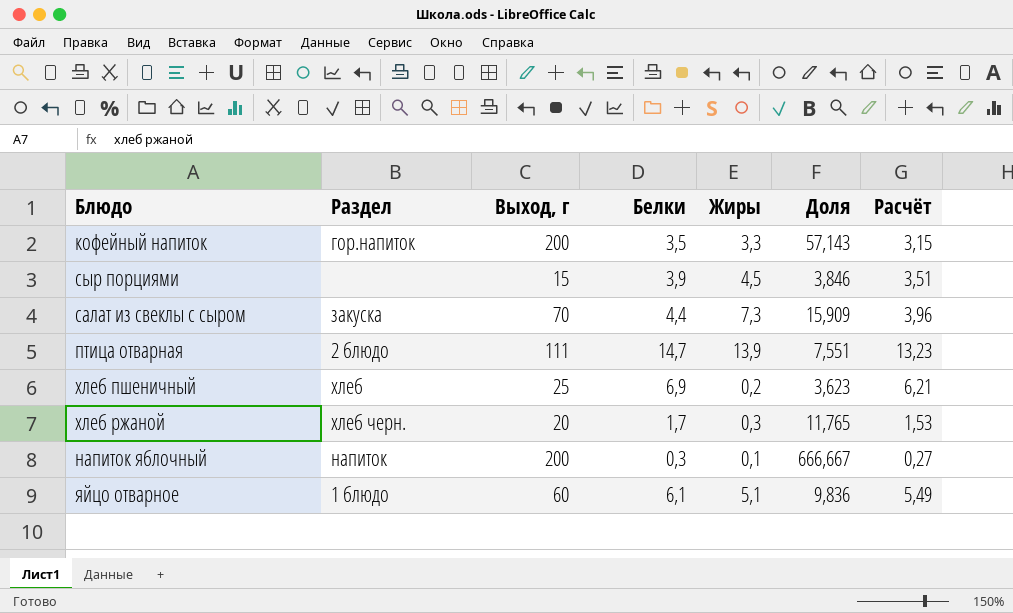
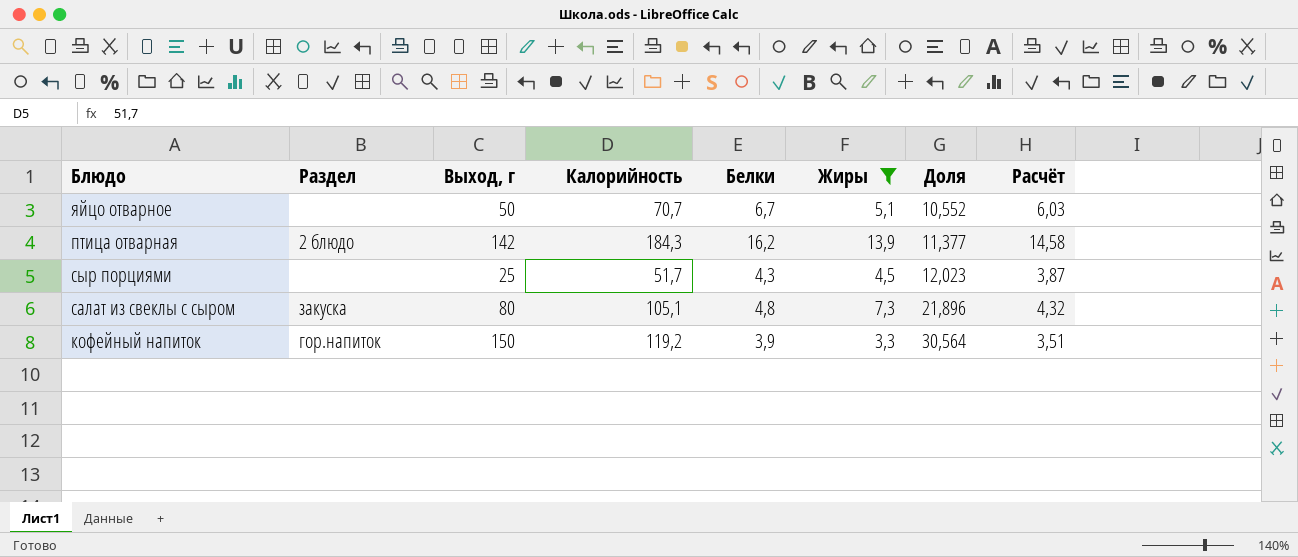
filter: none -> Жиры >= 3,3
row order: none -> Доля ascending
column Калорийность | position: none -> 4
column Доля | formula: [Выход, г] / [Белки] -> [Калорийность] / [Белки]
яйцо отварное | Раздел: 1 блюдо -> none
яйцо отварное | Выход, г: 60 -> 50
яйцо отварное | Белки: 6,1 -> 6,7
яйцо отварное | Расчёт: 5,49 -> 6,03
птица отварная | Выход, г: 111 -> 142
птица отварная | Белки: 14,7 -> 16,2
птица отварная | Расчёт: 13,23 -> 14,58
сыр порциями | Выход, г: 15 -> 25
сыр порциями | Белки: 3,9 -> 4,3
сыр порциями | Расчёт: 3,51 -> 3,87
салат из свеклы с сыром | Выход, г: 70 -> 80
салат из свеклы с сыром | Белки: 4,4 -> 4,8
салат из свеклы с сыром | Расчёт: 3,96 -> 4,32
кофейный напиток | Выход, г: 200 -> 150
кофейный напиток | Белки: 3,5 -> 3,9
кофейный напиток | Расчёт: 3,15 -> 3,51

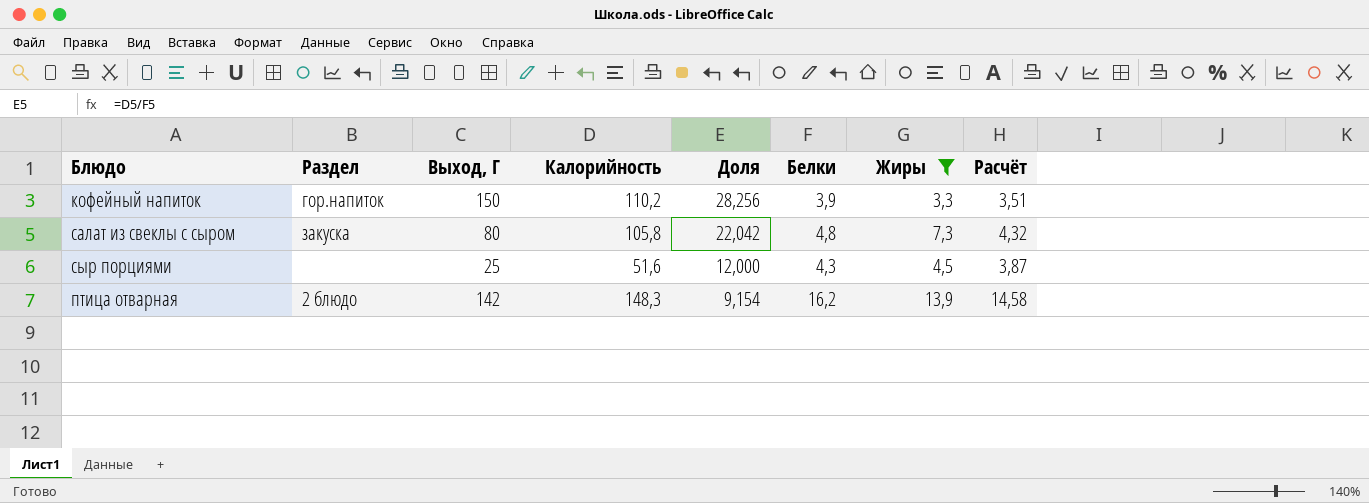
row order: Доля ascending -> Доля descending
column name: Выход, г -> Выход, Г
column Доля | position: 7 -> 5
row яйцо отварное: none | 50 | 70,7 | 6,7 | 5,1 | 10,552 | 6,03 -> none
кофейный напиток | Калорийность: 119,2 -> 110,2
кофейный напиток | Доля: 30,564 -> 28,256
салат из свеклы с сыром | Калорийность: 105,1 -> 105,8
салат из свеклы с сыром | Доля: 21,896 -> 22,042
сыр порциями | Калорийность: 51,7 -> 51,6
сыр порциями | Доля: 12,023 -> 12,000
птица отварная | Калорийность: 184,3 -> 148,3
птица отварная | Доля: 11,377 -> 9,154

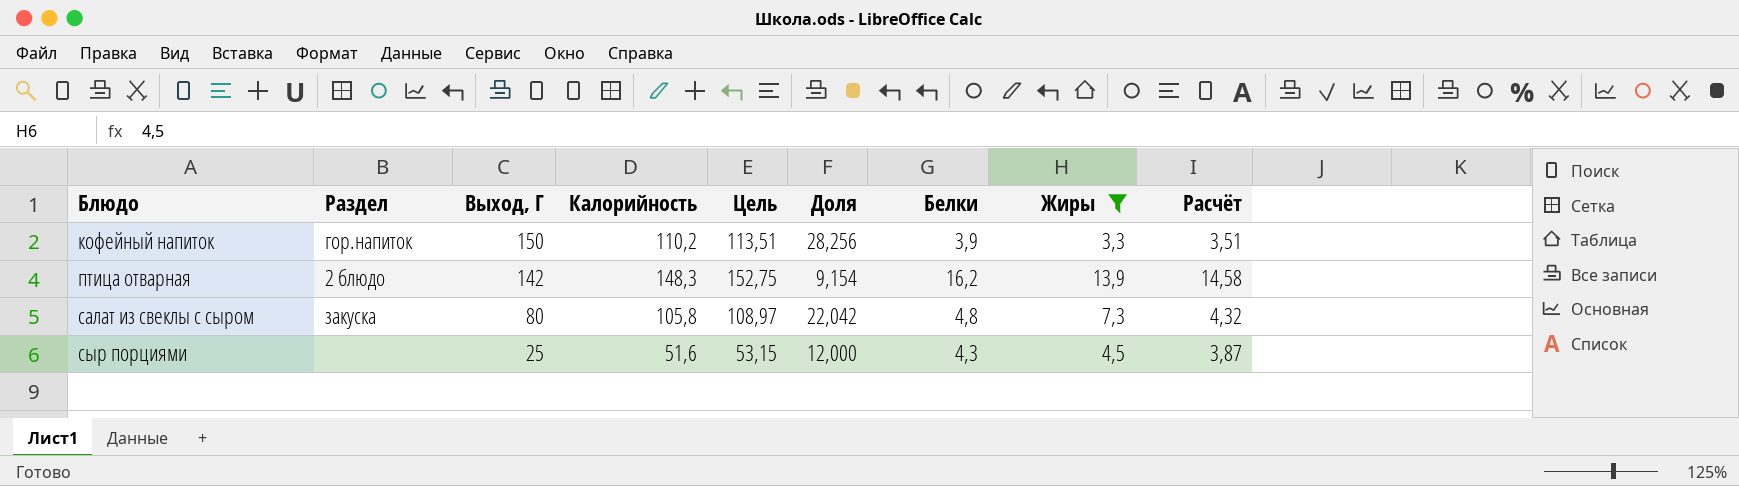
row order: Доля descending -> Блюдо ascending
column Цель | formula: none -> [Калорийность] * 1,03

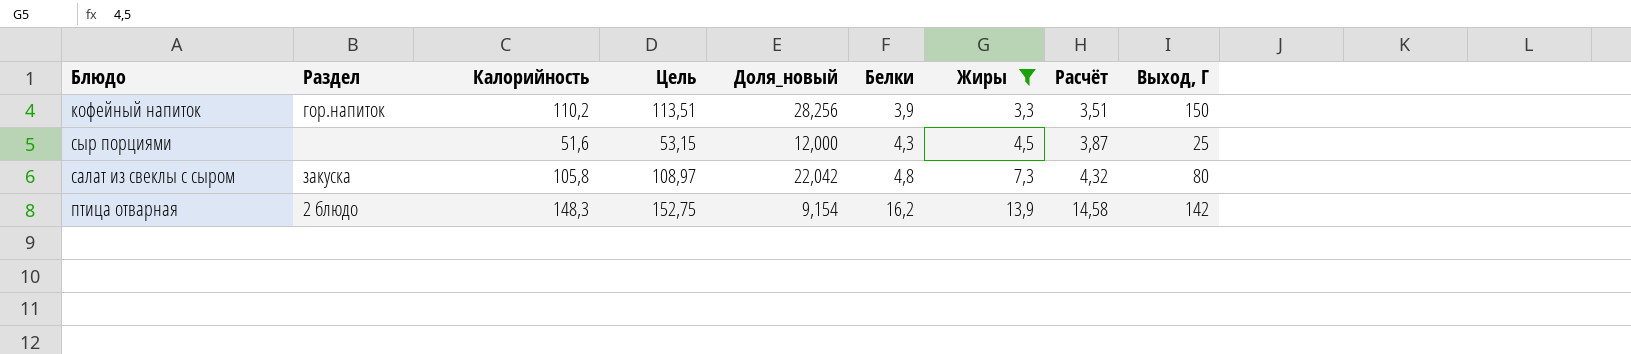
row order: Блюдо ascending -> Белки ascending
column name: Доля -> Доля_новый
column Выход, Г | position: 3 -> 9

